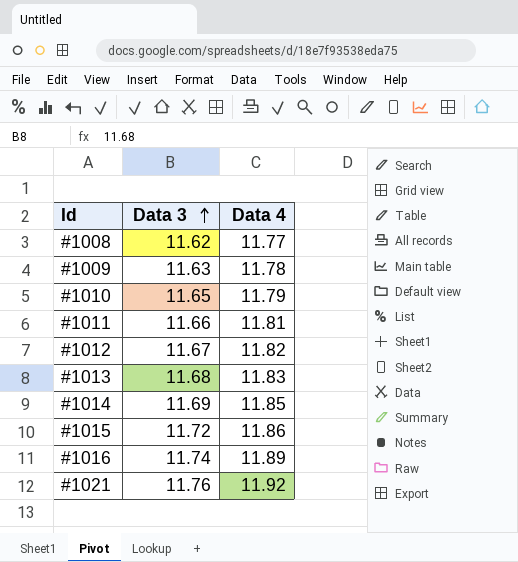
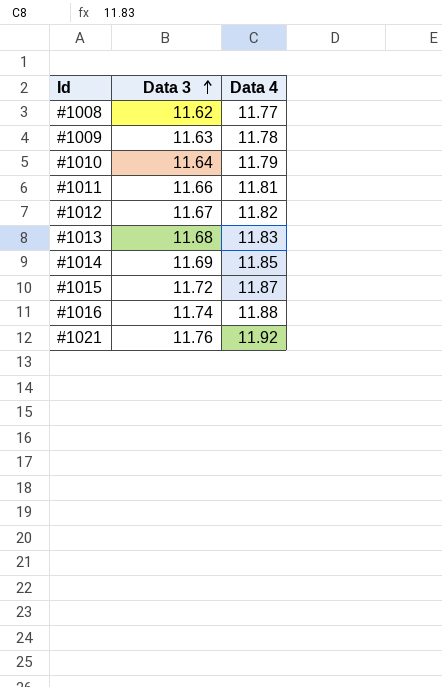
#1010 | Data 3: 11.65 -> 11.64
#1015 | Data 4: 11.86 -> 11.87
#1016 | Data 4: 11.89 -> 11.88

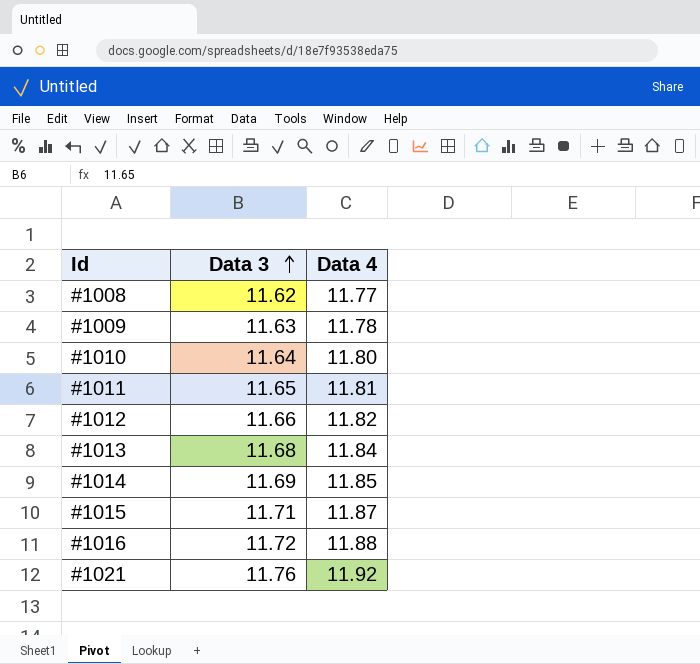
#1010 | Data 4: 11.79 -> 11.80
#1011 | Data 3: 11.66 -> 11.65
#1012 | Data 3: 11.67 -> 11.66
#1013 | Data 4: 11.83 -> 11.84
#1015 | Data 3: 11.72 -> 11.71
#1016 | Data 3: 11.74 -> 11.72

